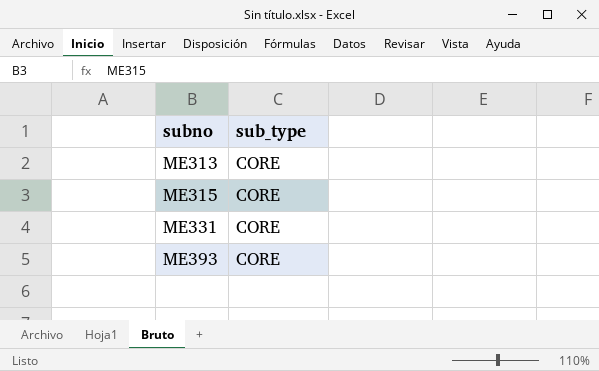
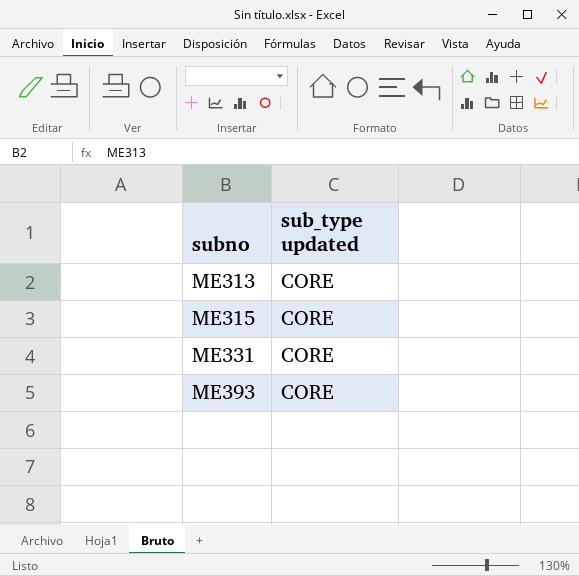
column name: sub_type -> sub_type updated

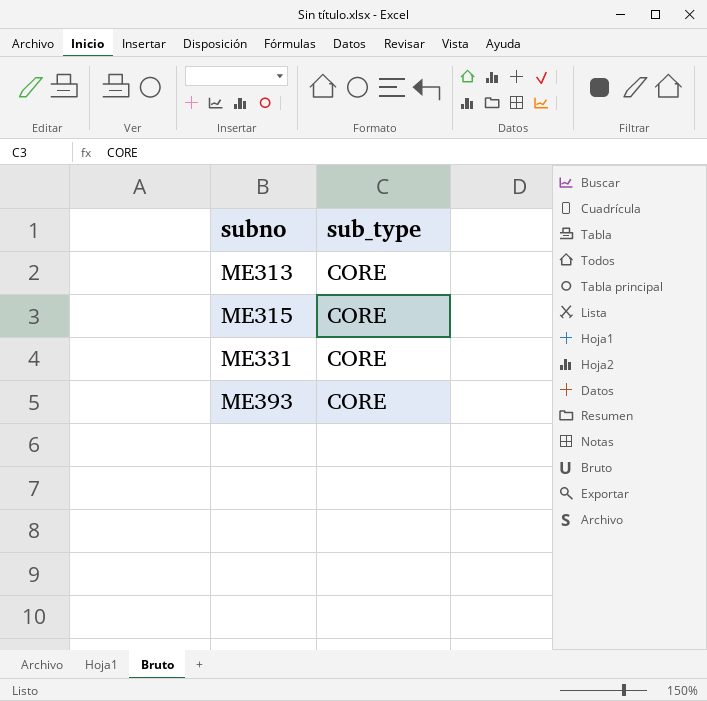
column name: sub_type updated -> sub_type

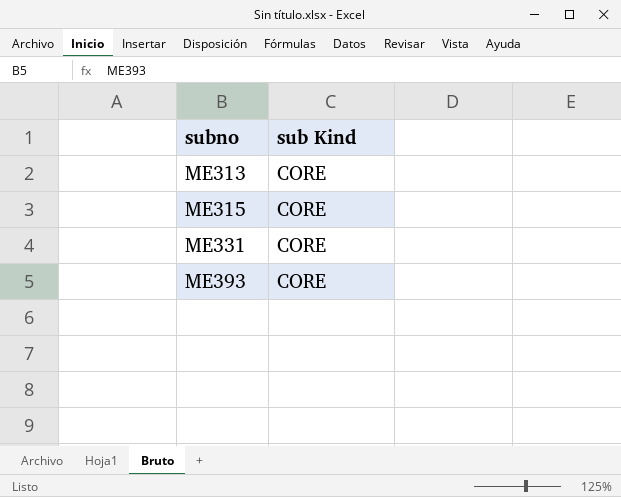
column name: sub_type -> sub Kind

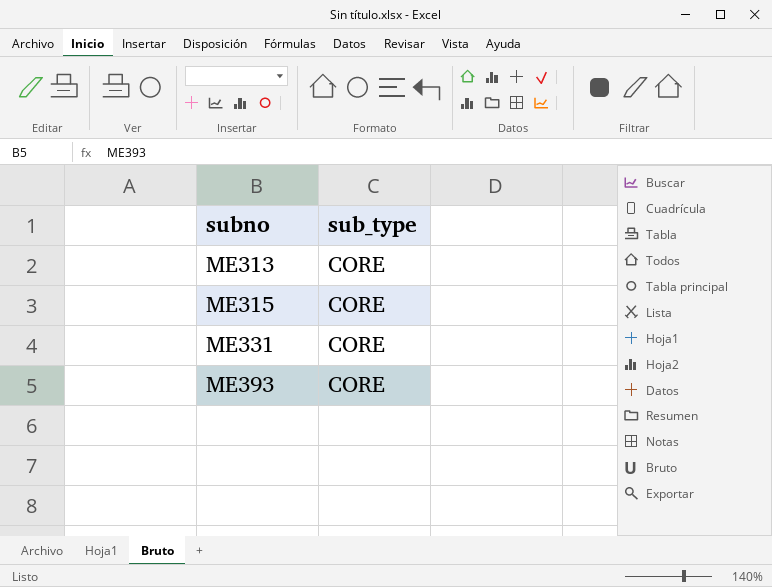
column name: sub Kind -> sub_type

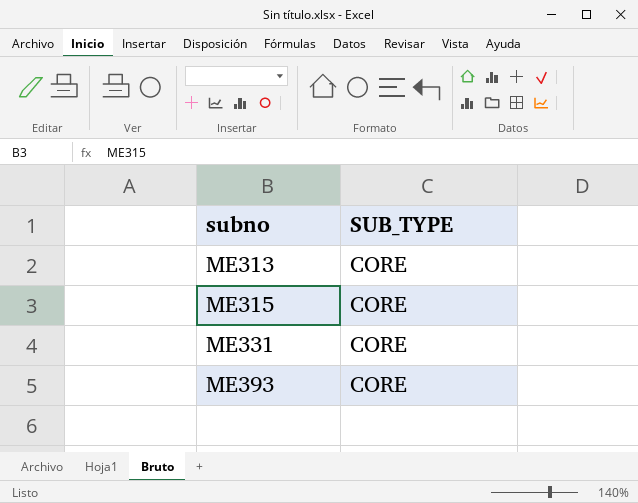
column name: sub_type -> SUB_TYPE

